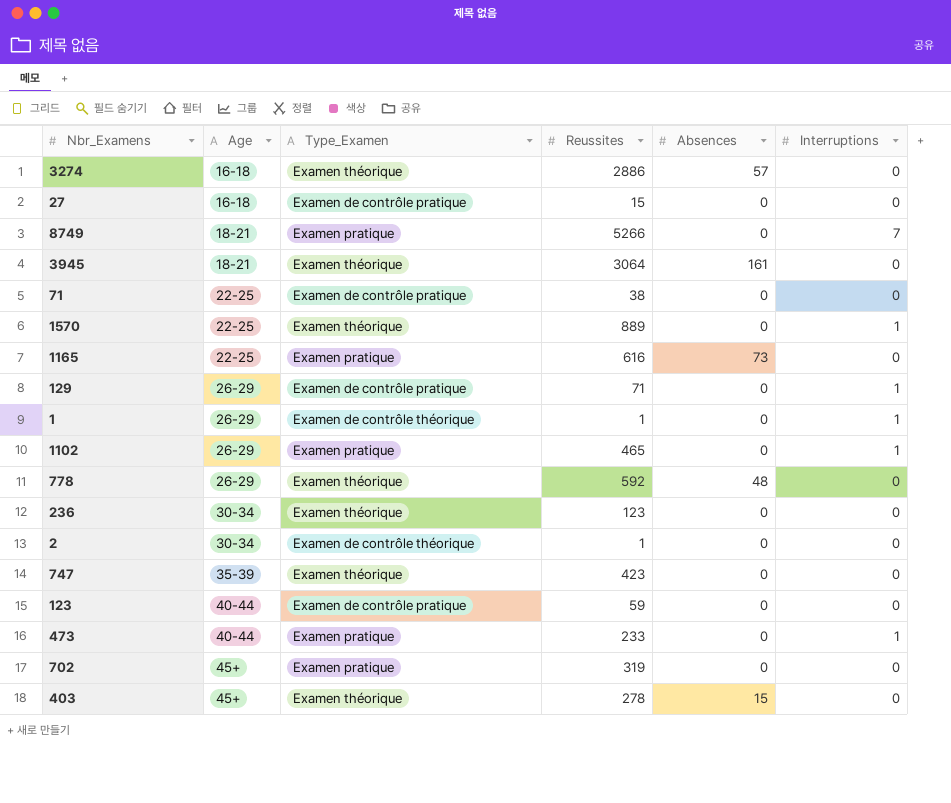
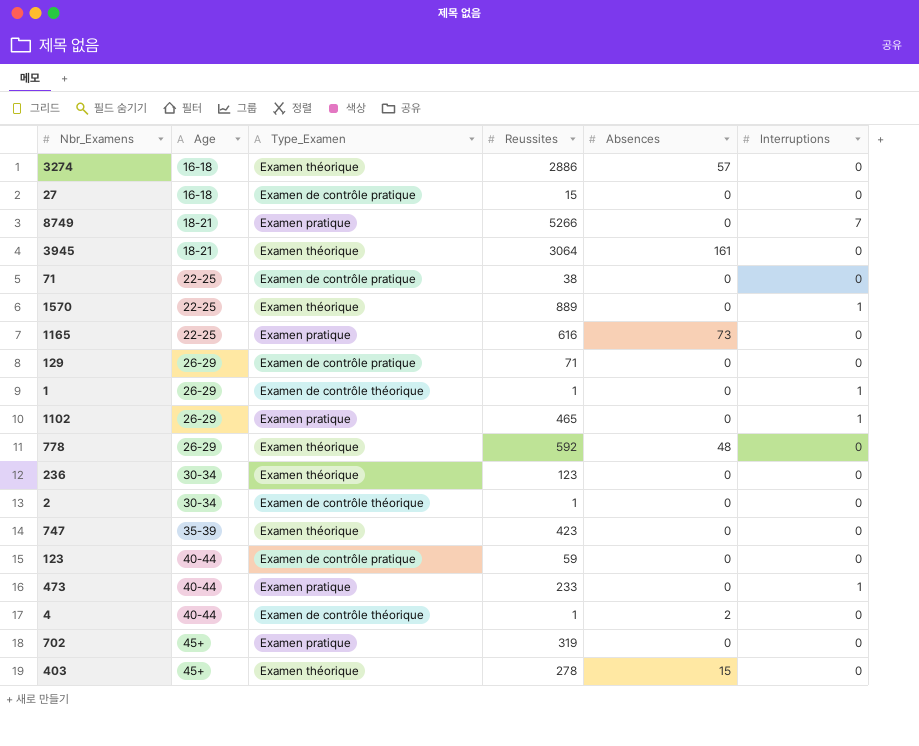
129 | Interruptions: 1 -> 0
row 4: none -> 40-44 | Examen de contrôle théorique | 1 | 2 | 0

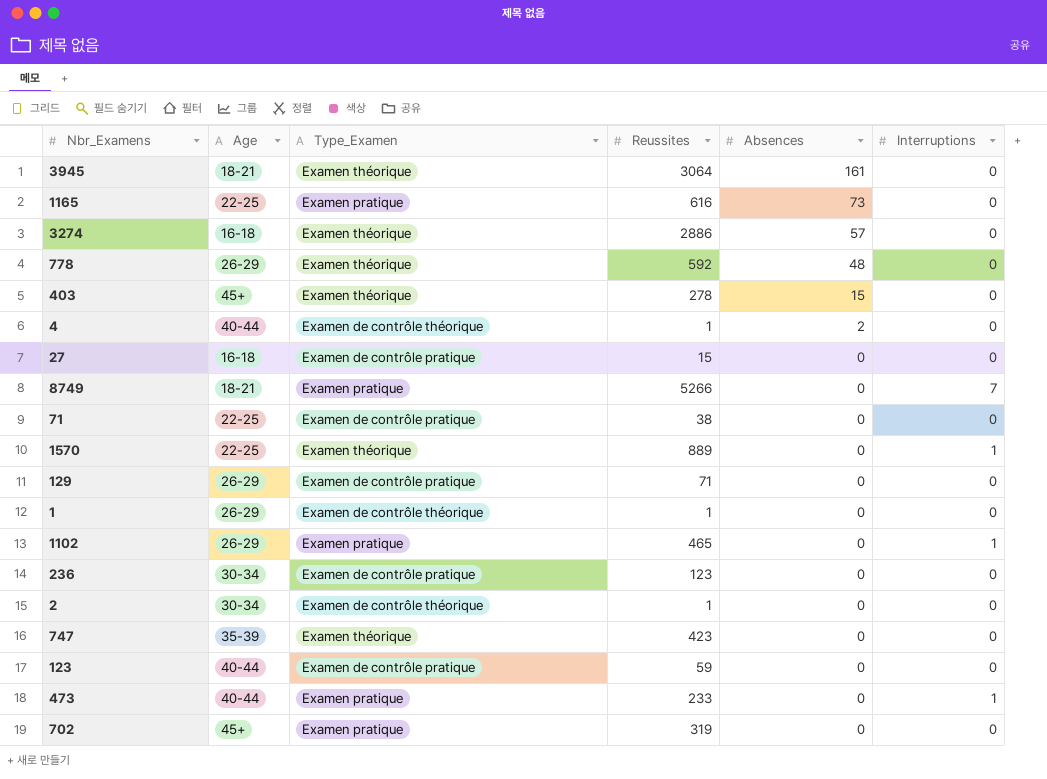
row order: Age ascending -> Absences descending
1 | Interruptions: 1 -> 0
236 | Type_Examen: Examen théorique -> Examen de contrôle pratique

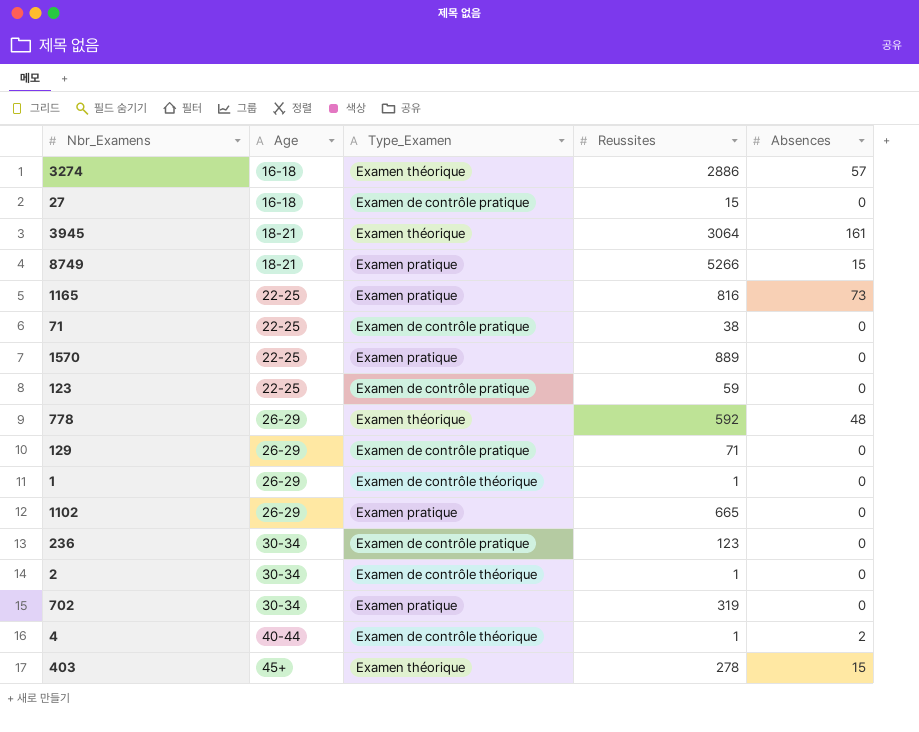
row order: Absences descending -> Age ascending
column Interruptions | position: 6 -> none
row 747: 35-39 | Examen théorique | 423 | 0 | 0 -> none
row 473: 40-44 | Examen pratique | 233 | 0 | 1 -> none
8749 | Absences: 0 -> 15
1165 | Reussites: 616 -> 816
1570 | Type_Examen: Examen théorique -> Examen pratique
123 | Age: 40-44 -> 22-25
1102 | Reussites: 465 -> 665
702 | Age: 45+ -> 30-34

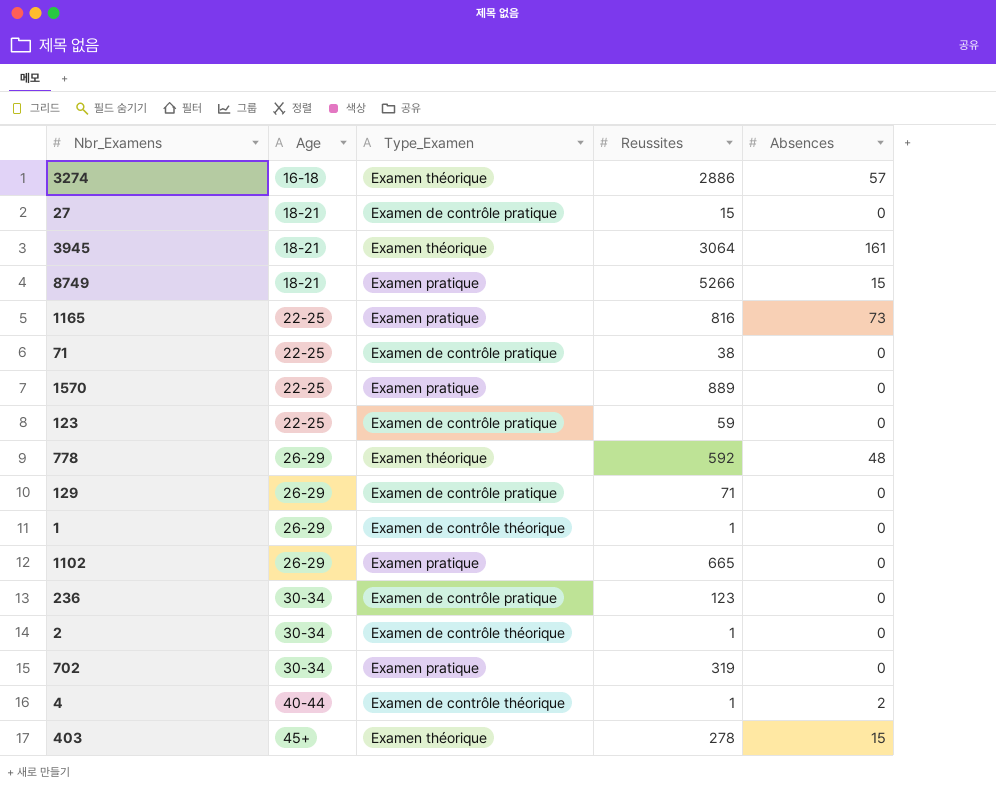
27 | Age: 16-18 -> 18-21

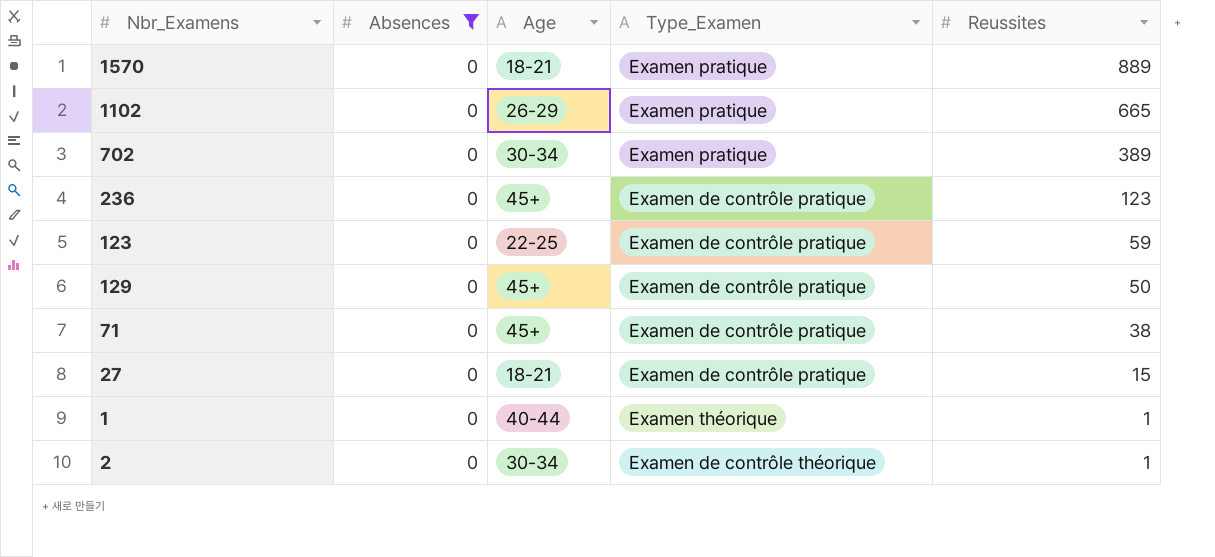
filter: none -> Absences = 0
row order: Age ascending -> Reussites descending
column Absences | position: 5 -> 2
1570 | Age: 22-25 -> 18-21
702 | Reussites: 319 -> 389
236 | Age: 30-34 -> 45+
129 | Age: 26-29 -> 45+
129 | Reussites: 71 -> 50
71 | Age: 22-25 -> 45+
1 | Age: 26-29 -> 40-44
1 | Type_Examen: Examen de contrôle théorique -> Examen théorique

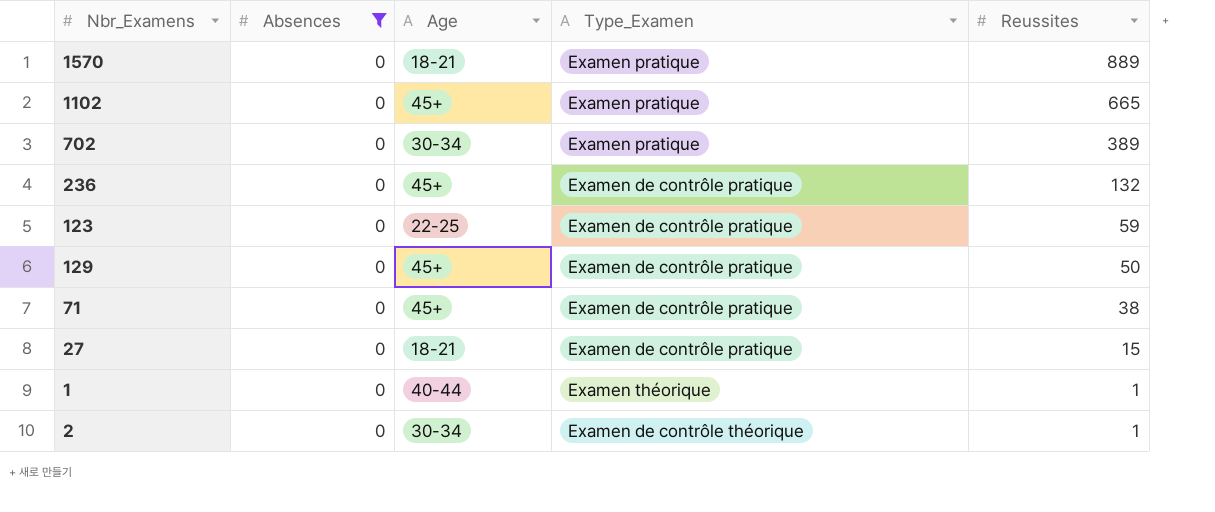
1102 | Age: 26-29 -> 45+
236 | Reussites: 123 -> 132

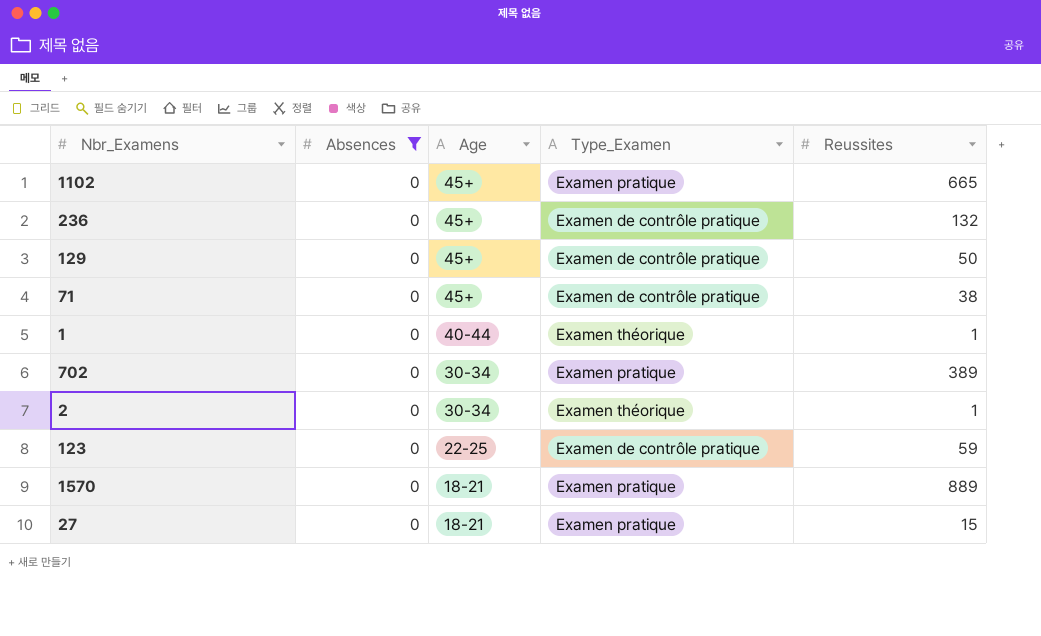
row order: Reussites descending -> Age descending
2 | Type_Examen: Examen de contrôle théorique -> Examen théorique
27 | Type_Examen: Examen de contrôle pratique -> Examen pratique

